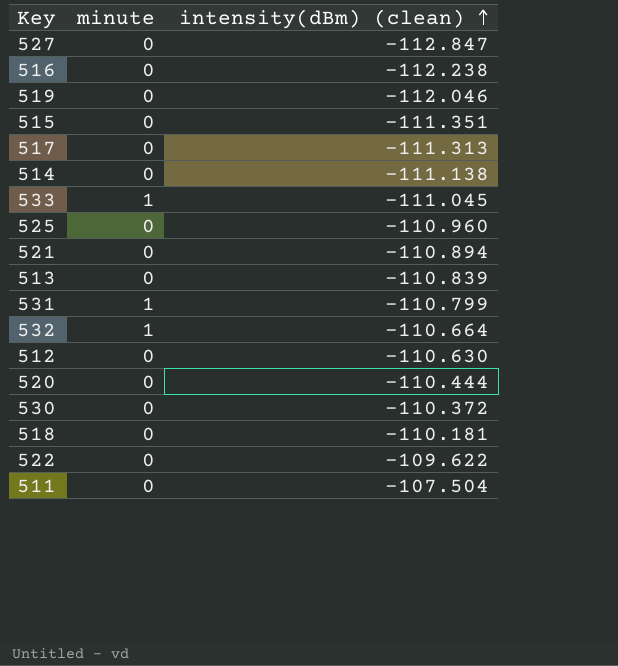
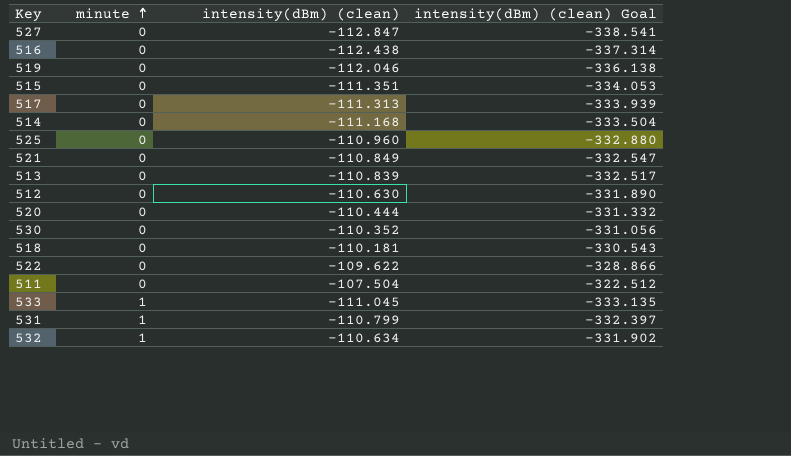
row order: intensity(dBm) (clean) ascending -> minute ascending
column intensity(dBm) (clean) Goal | formula: none -> [intensity(dBm) (clean)] * 3
516 | intensity(dBm) (clean): -112.238 -> -112.438
514 | intensity(dBm) (clean): -111.138 -> -111.168
521 | intensity(dBm) (clean): -110.894 -> -110.849
530 | intensity(dBm) (clean): -110.372 -> -110.352
532 | intensity(dBm) (clean): -110.664 -> -110.634

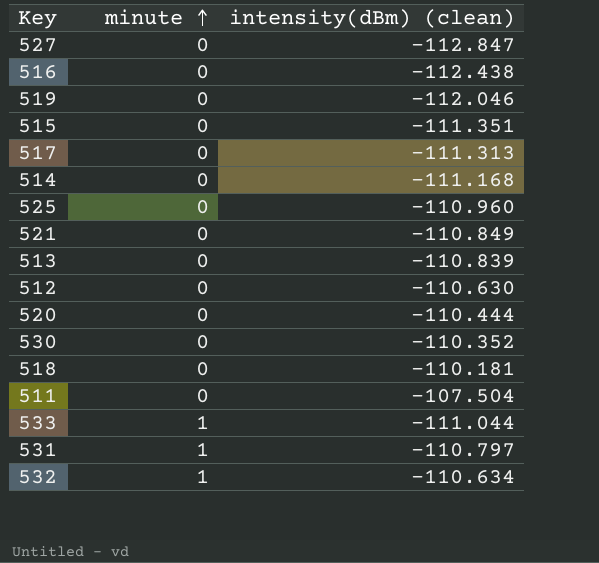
column intensity(dBm) (clean) Goal | formula: [intensity(dBm) (clean)] * 3 -> none
row 522: 0 | -109.622 | -328.866 -> none
533 | intensity(dBm) (clean): -111.045 -> -111.044
531 | intensity(dBm) (clean): -110.799 -> -110.797

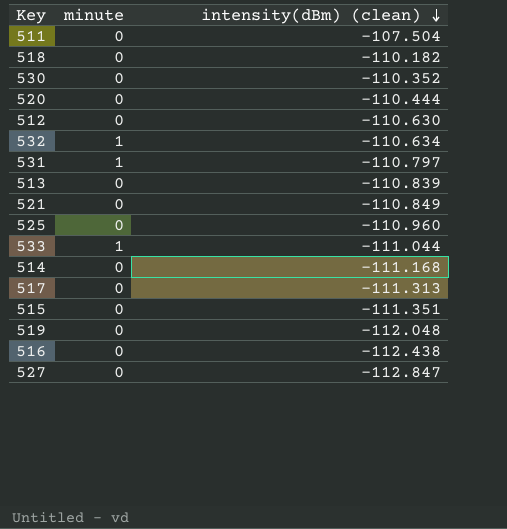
row order: minute ascending -> intensity(dBm) (clean) descending
518 | intensity(dBm) (clean): -110.181 -> -110.182
519 | intensity(dBm) (clean): -112.046 -> -112.048

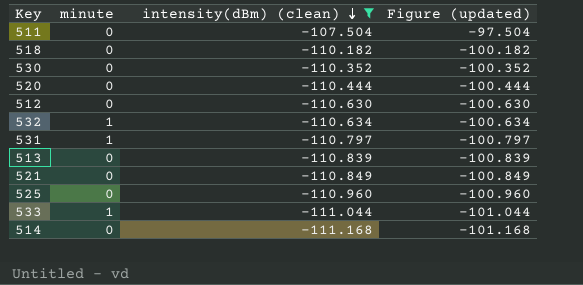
filter: none -> intensity(dBm) (clean) >= -111.168
column Figure (updated) | formula: none -> [intensity(dBm) (clean)] + 10

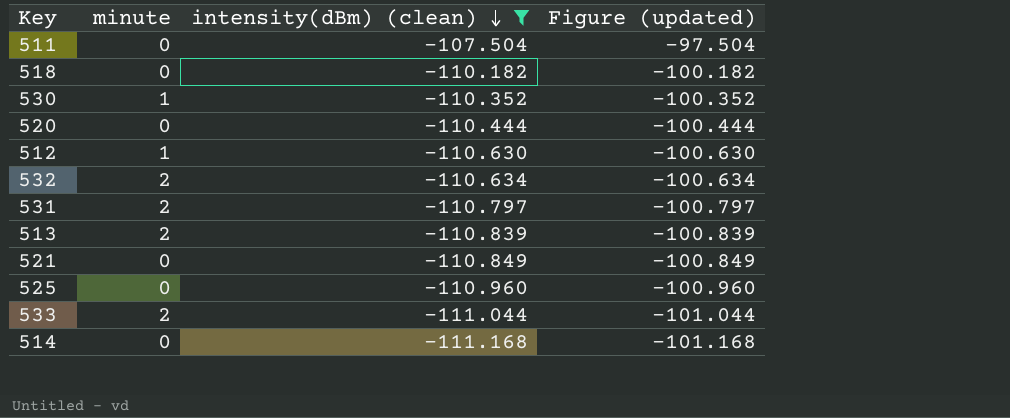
530 | minute: 0 -> 1
512 | minute: 0 -> 1
532 | minute: 1 -> 2
531 | minute: 1 -> 2
513 | minute: 0 -> 2
533 | minute: 1 -> 2

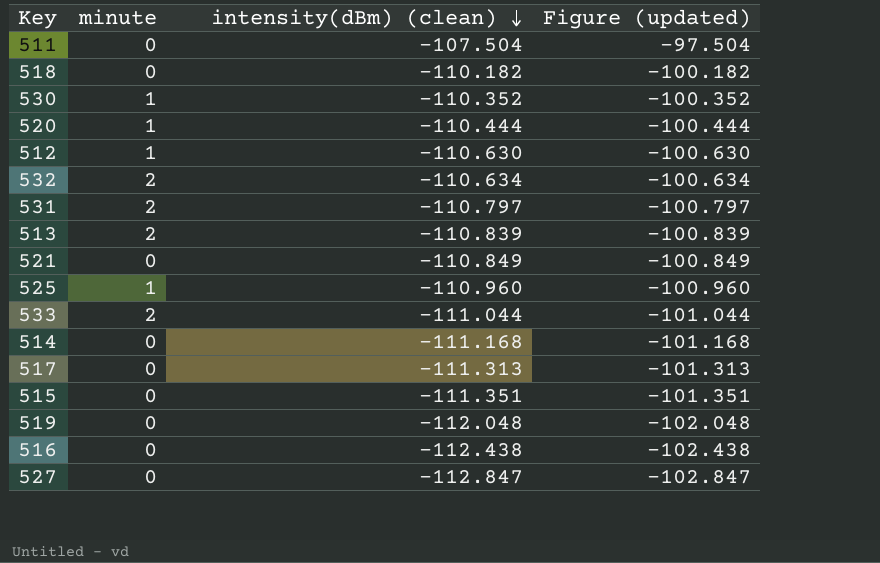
filter: intensity(dBm) (clean) >= -111.168 -> none
520 | minute: 0 -> 1
525 | minute: 0 -> 1

